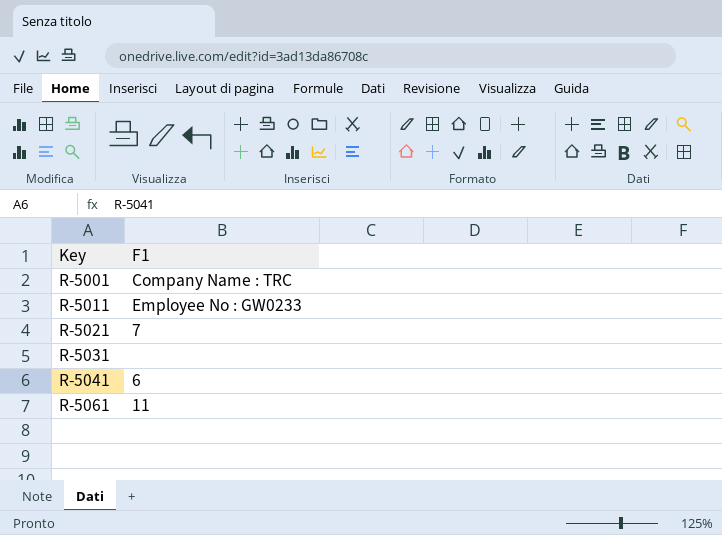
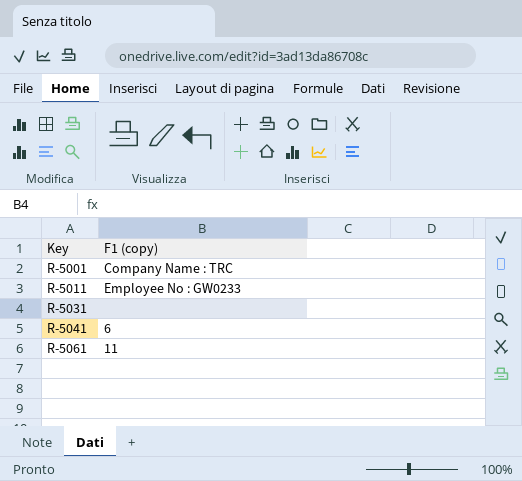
column name: F1 -> F1 (copy)
row R-5021: 7 -> none

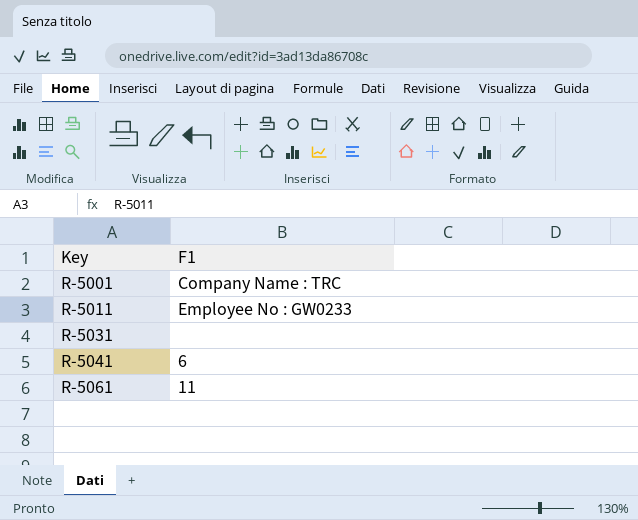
column name: F1 (copy) -> F1

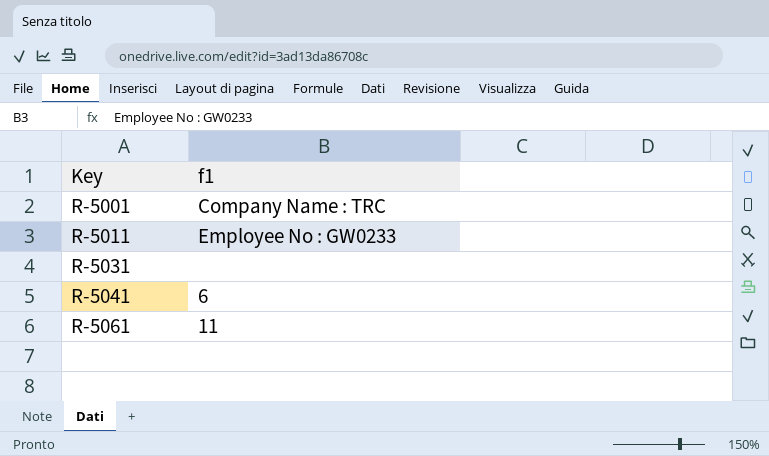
column name: F1 -> f1

